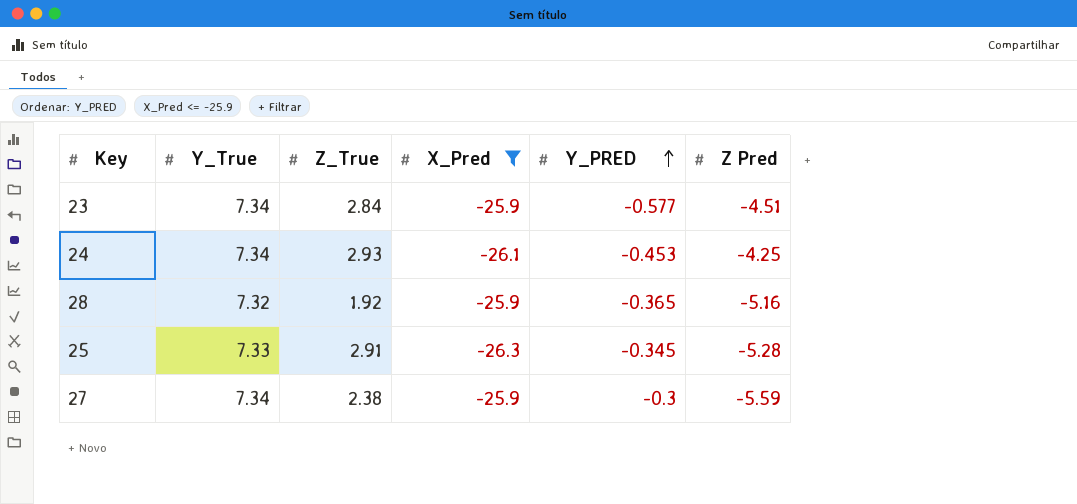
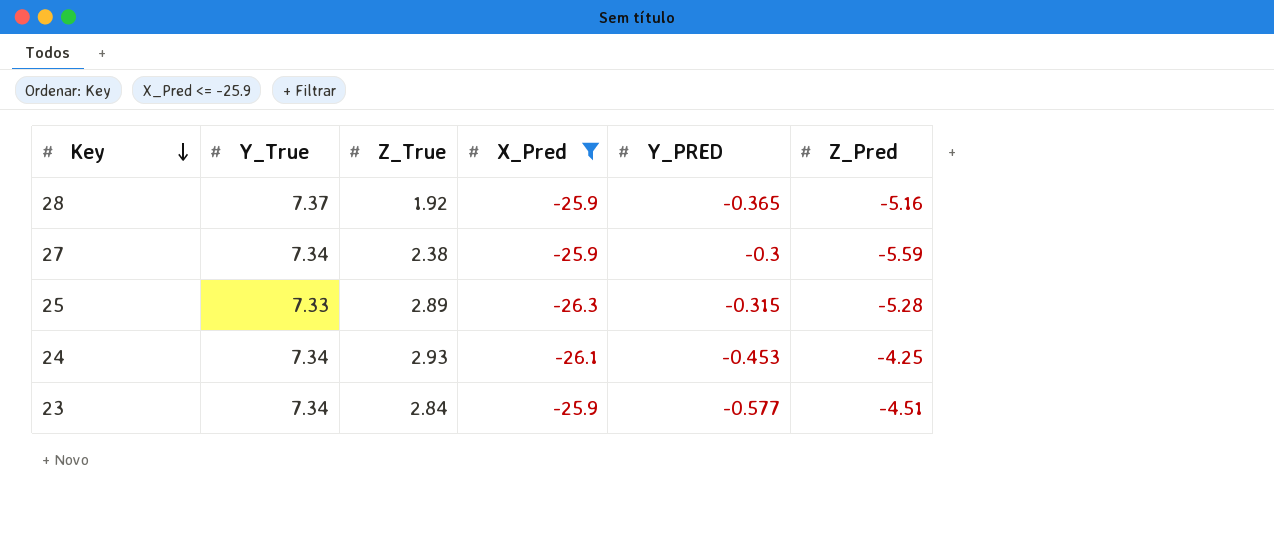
row order: Y_PRED ascending -> Key descending
column name: Z Pred -> Z_Pred
28 | Y_True: 7.32 -> 7.37
25 | Z_True: 2.91 -> 2.89
25 | Y_PRED: -0.345 -> -0.315

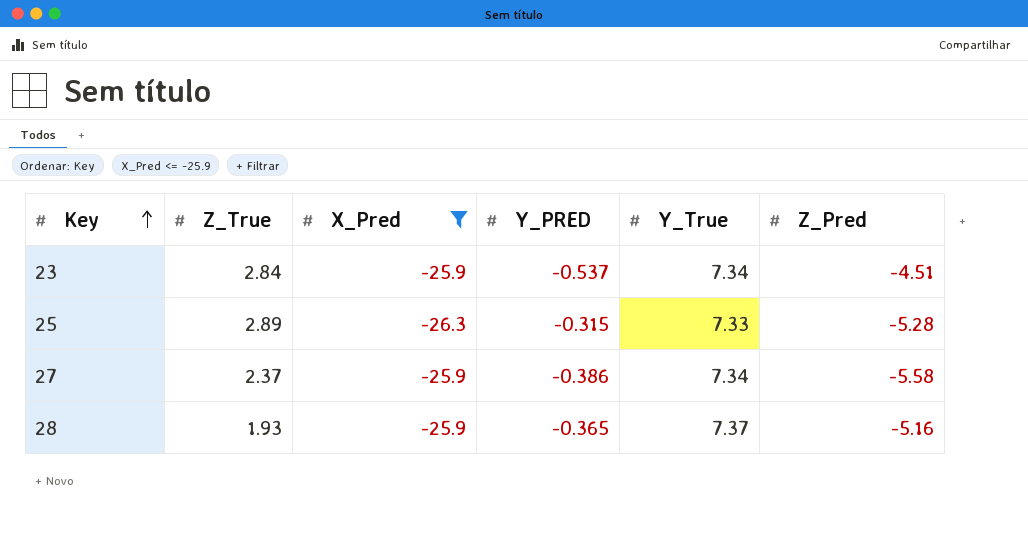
row order: Key descending -> Key ascending
column Y_True | position: 2 -> 5
row 24: 7.34 | 2.93 | -26.1 | -0.453 | -4.25 -> none
23 | Y_PRED: -0.577 -> -0.537
27 | Z_True: 2.38 -> 2.37
27 | Y_PRED: -0.3 -> -0.386
27 | Z_Pred: -5.59 -> -5.58
28 | Z_True: 1.92 -> 1.93

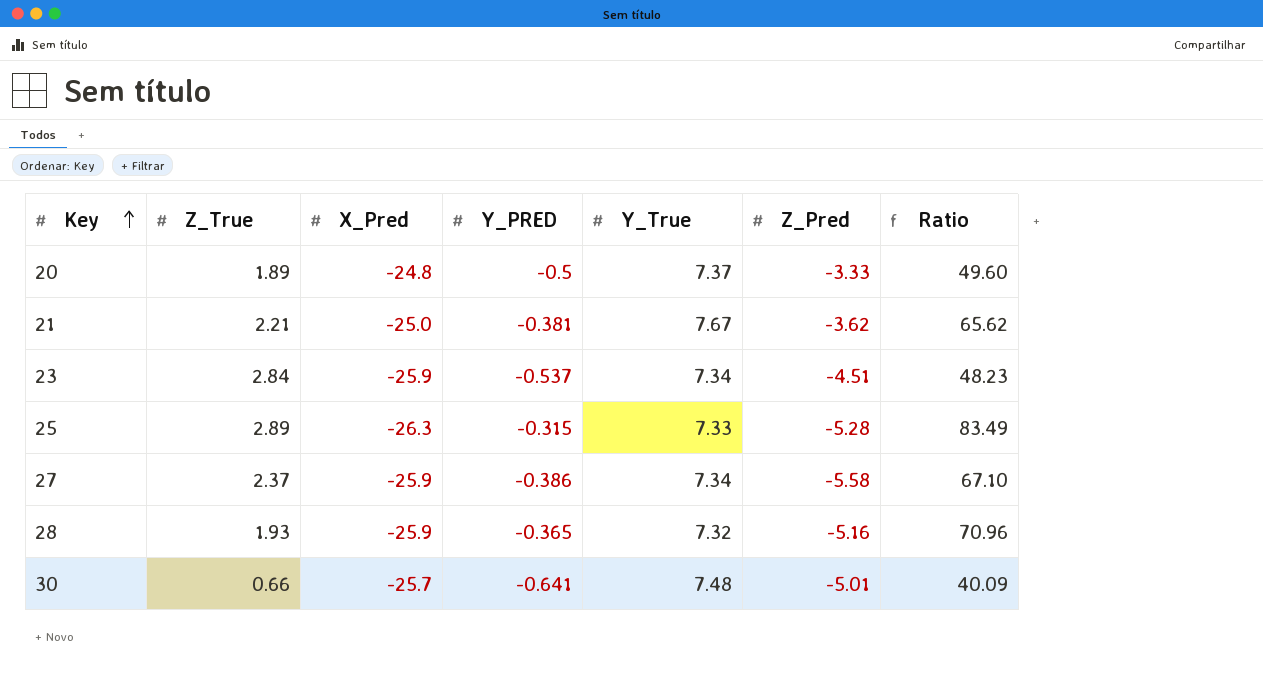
filter: X_Pred <= -25.9 -> none
column Ratio | formula: none -> [X_Pred] / [Y_PRED]
28 | Y_True: 7.37 -> 7.32

